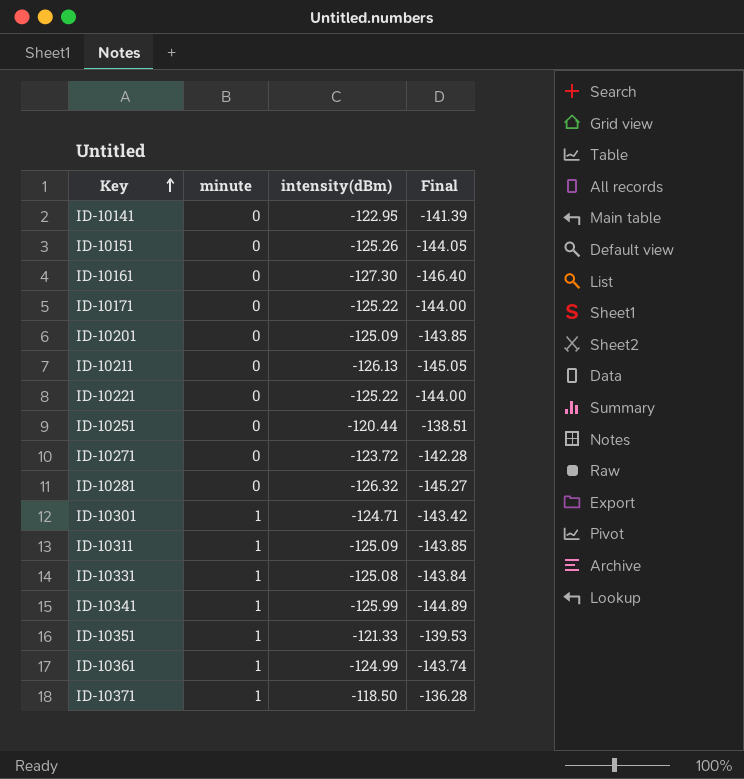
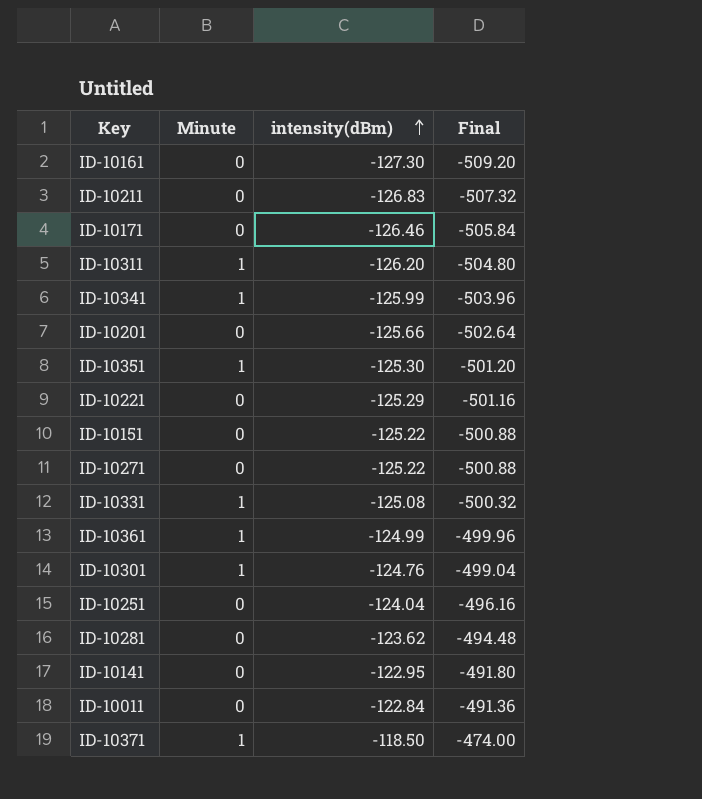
row order: Key ascending -> intensity(dBm) ascending
column name: minute -> Minute
column Final | formula: [intensity(dBm)] * 1.15 -> [intensity(dBm)] * 4
ID-10211 | intensity(dBm): -126.13 -> -126.83
ID-10171 | intensity(dBm): -125.22 -> -126.46
ID-10311 | intensity(dBm): -125.09 -> -126.20
ID-10201 | intensity(dBm): -125.09 -> -125.66
ID-10351 | intensity(dBm): -121.33 -> -125.30
ID-10221 | intensity(dBm): -125.22 -> -125.29
ID-10151 | intensity(dBm): -125.26 -> -125.22
ID-10271 | intensity(dBm): -123.72 -> -125.22
ID-10301 | intensity(dBm): -124.71 -> -124.76
ID-10251 | intensity(dBm): -120.44 -> -124.04
ID-10281 | intensity(dBm): -126.32 -> -123.62
row ID-10011: none -> 0 | -122.84 | -491.36

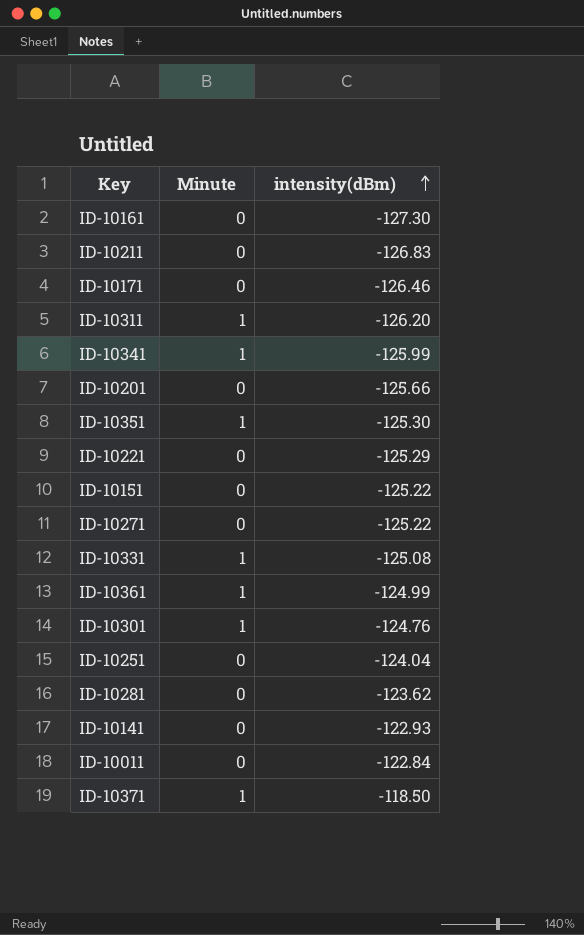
column Final | formula: [intensity(dBm)] * 4 -> none
ID-10141 | intensity(dBm): -122.95 -> -122.93

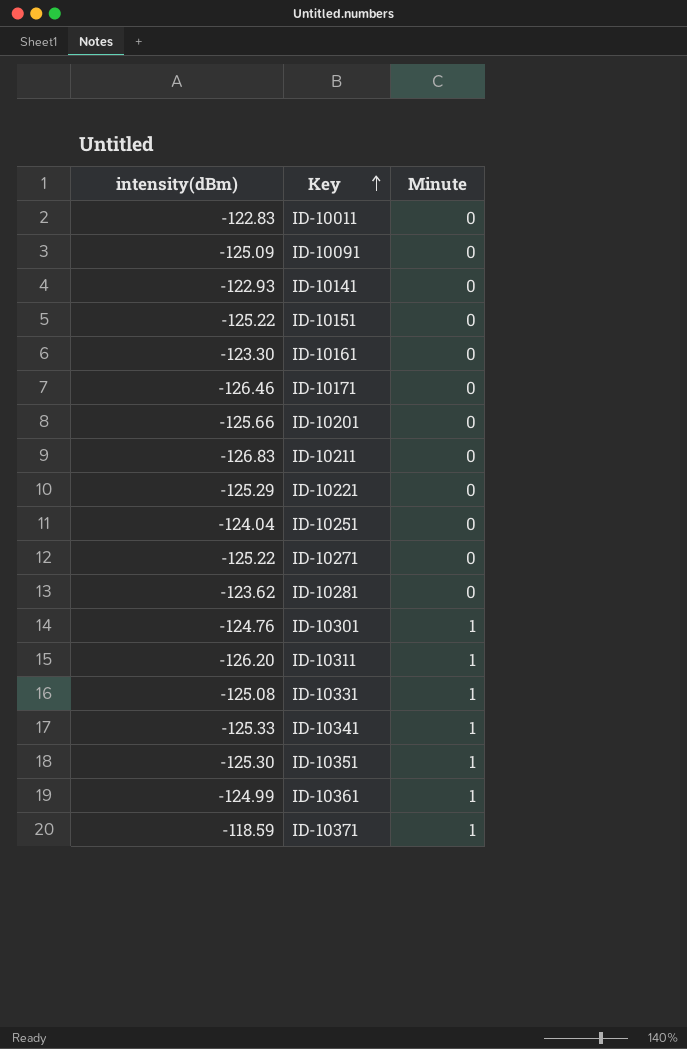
row order: intensity(dBm) ascending -> Key ascending
column intensity(dBm) | position: 3 -> 1
ID-10011 | intensity(dBm): -122.84 -> -122.83
row ID-10091: none -> -125.09 | 0
ID-10161 | intensity(dBm): -127.30 -> -123.30
ID-10341 | intensity(dBm): -125.99 -> -125.33
ID-10371 | intensity(dBm): -118.50 -> -118.59

